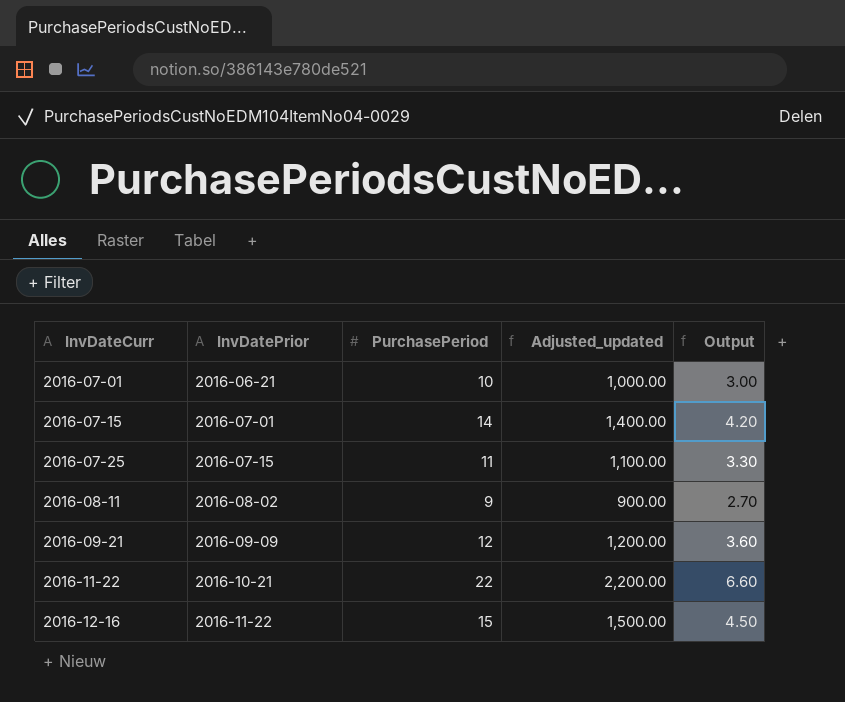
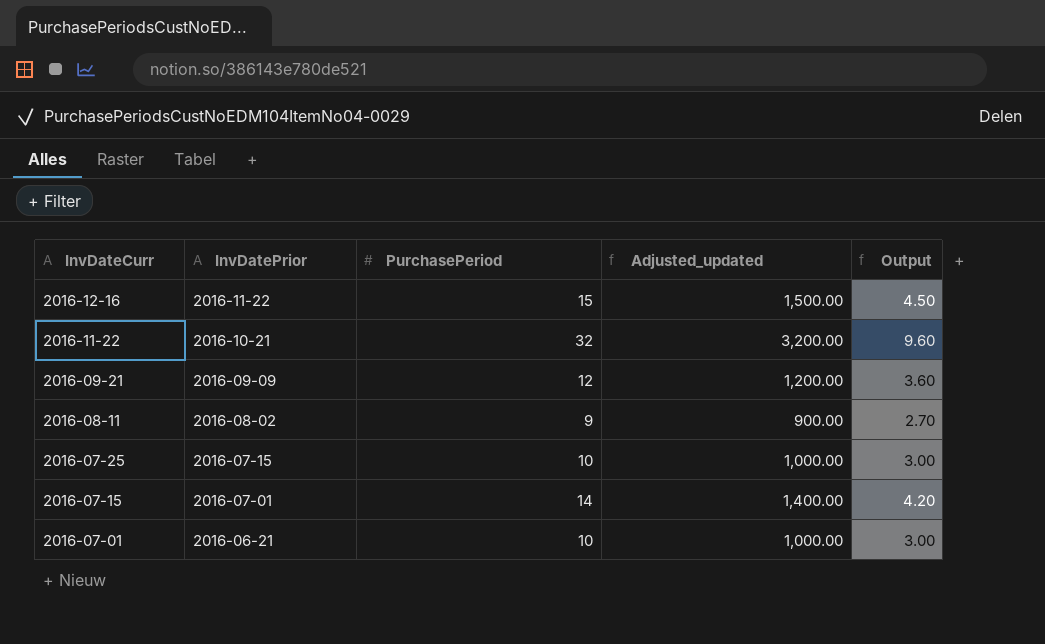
row order: InvDateCurr ascending -> InvDateCurr descending
2016-11-22 | PurchasePeriod: 22 -> 32
2016-11-22 | Adjusted_updated: 2,200.00 -> 3,200.00
2016-11-22 | Output: 6.60 -> 9.60
2016-07-25 | PurchasePeriod: 11 -> 10
2016-07-25 | Adjusted_updated: 1,100.00 -> 1,000.00
2016-07-25 | Output: 3.30 -> 3.00

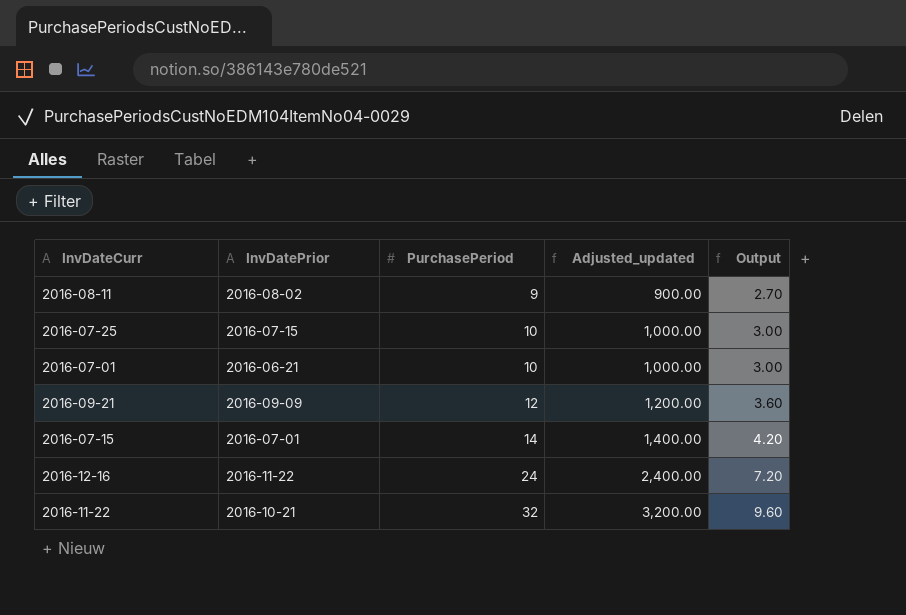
row order: InvDateCurr descending -> PurchasePeriod ascending
2016-12-16 | PurchasePeriod: 15 -> 24
2016-12-16 | Adjusted_updated: 1,500.00 -> 2,400.00
2016-12-16 | Output: 4.50 -> 7.20

